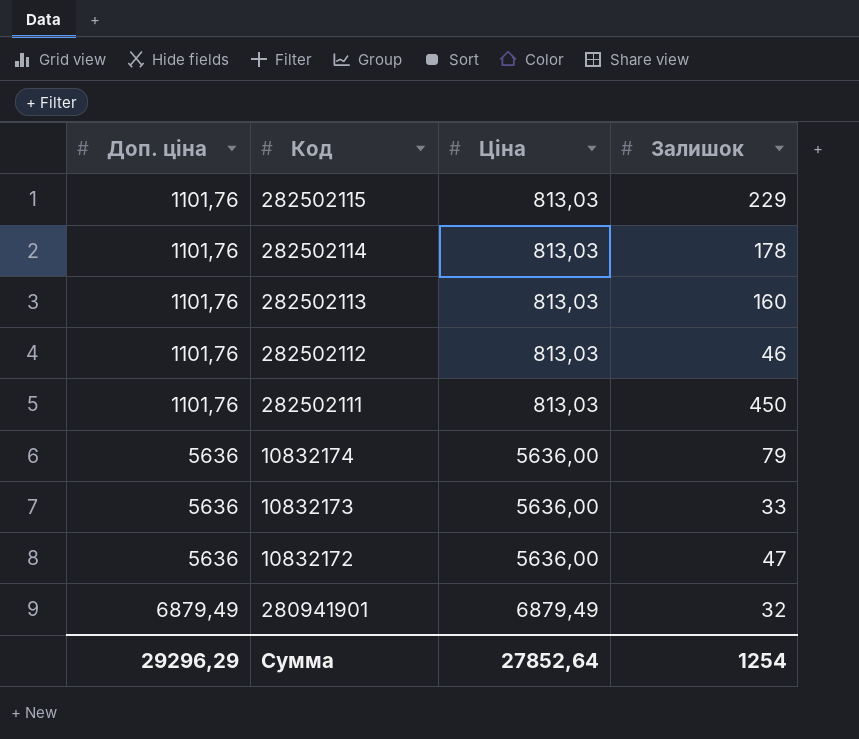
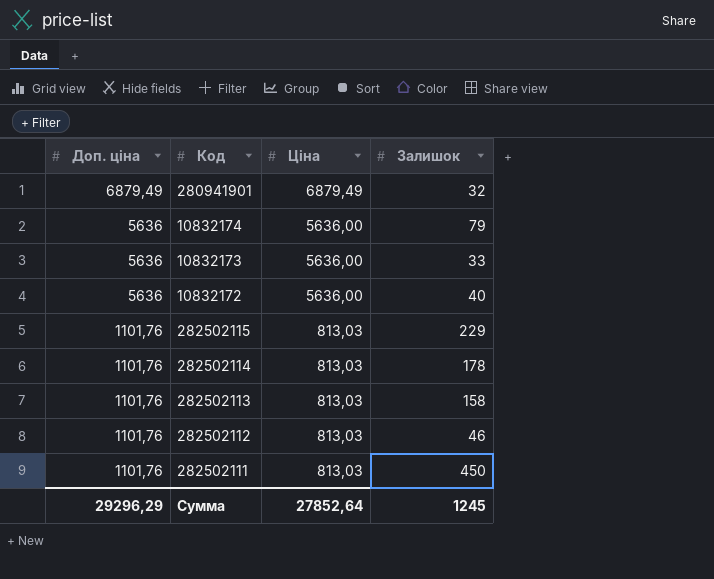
row order: Доп. ціна ascending -> Доп. ціна descending
10832172 | Залишок: 47 -> 40
282502113 | Залишок: 160 -> 158
Сумма | Залишок: 1254 -> 1245

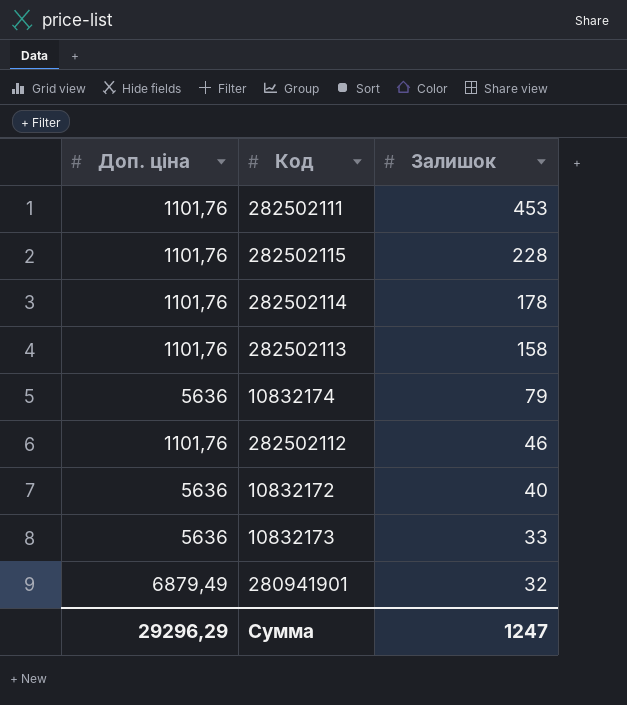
row order: Доп. ціна descending -> Залишок descending
column Ціна | position: 3 -> none
282502111 | Залишок: 450 -> 453
282502115 | Залишок: 229 -> 228
Сумма | Залишок: 1245 -> 1247

